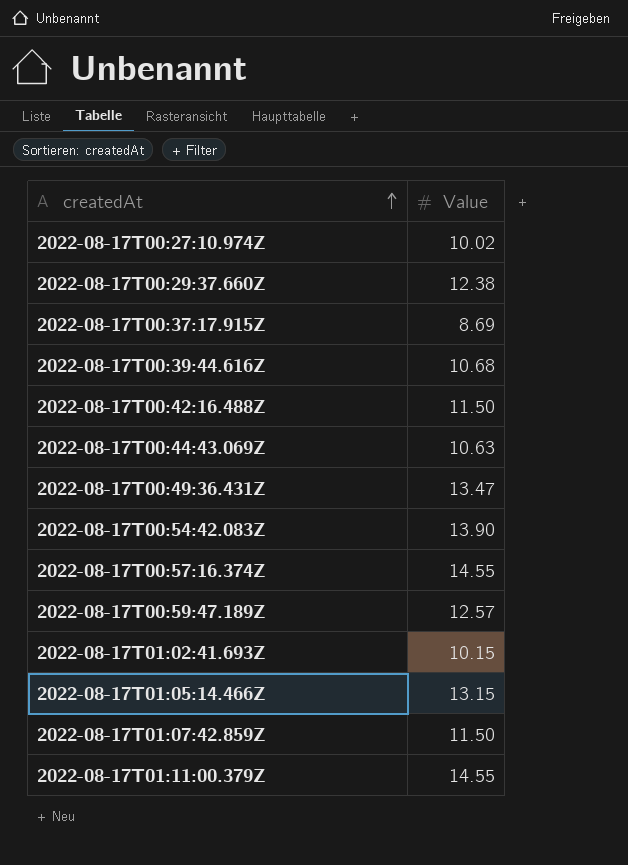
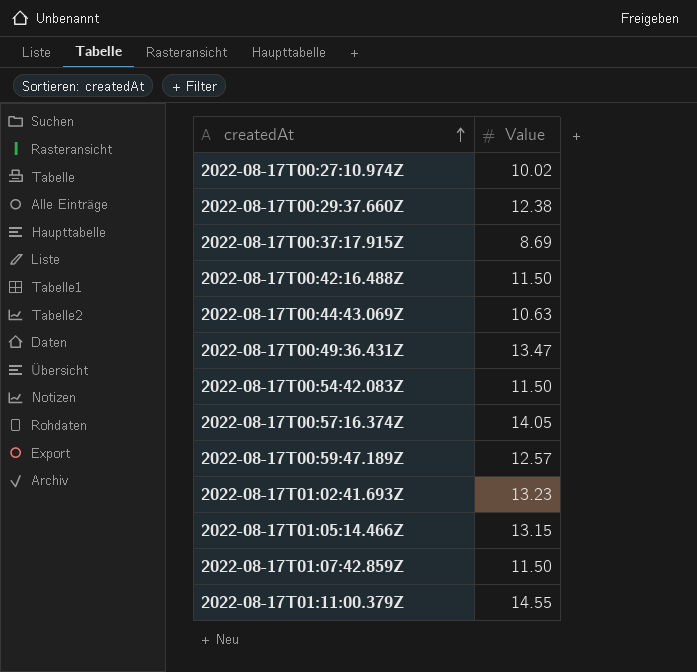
row 2022-08-17T00:39:44.616Z: 10.68 -> none
2022-08-17T00:54:42.083Z | Value: 13.90 -> 11.50
2022-08-17T00:57:16.374Z | Value: 14.55 -> 14.05
2022-08-17T01:02:41.693Z | Value: 10.15 -> 13.23

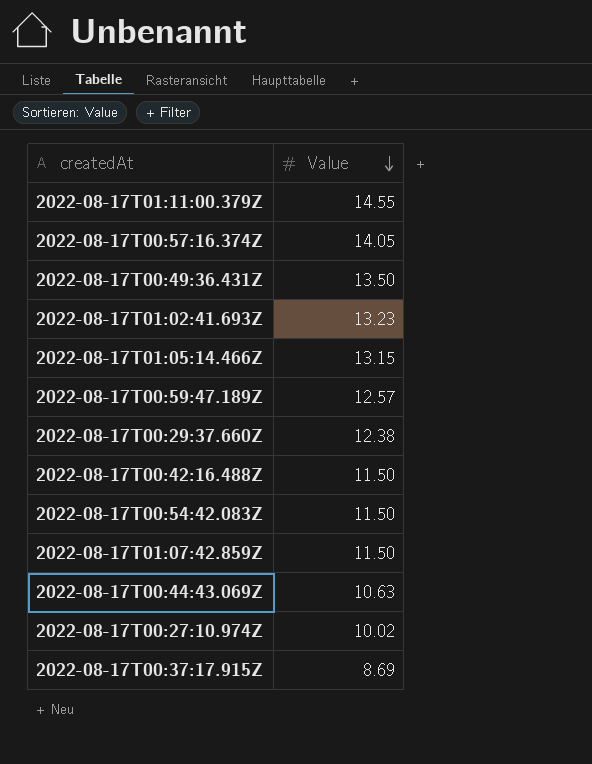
row order: createdAt ascending -> Value descending
2022-08-17T00:49:36.431Z | Value: 13.47 -> 13.50

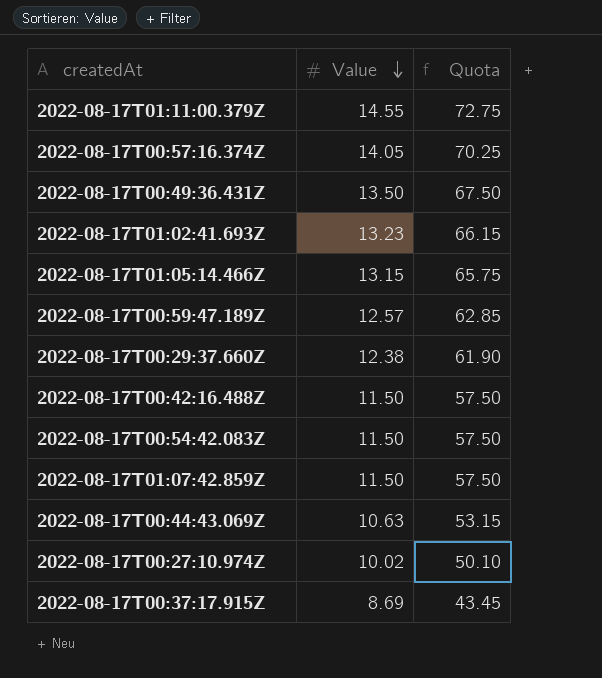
column Quota | formula: none -> [Value] * 5

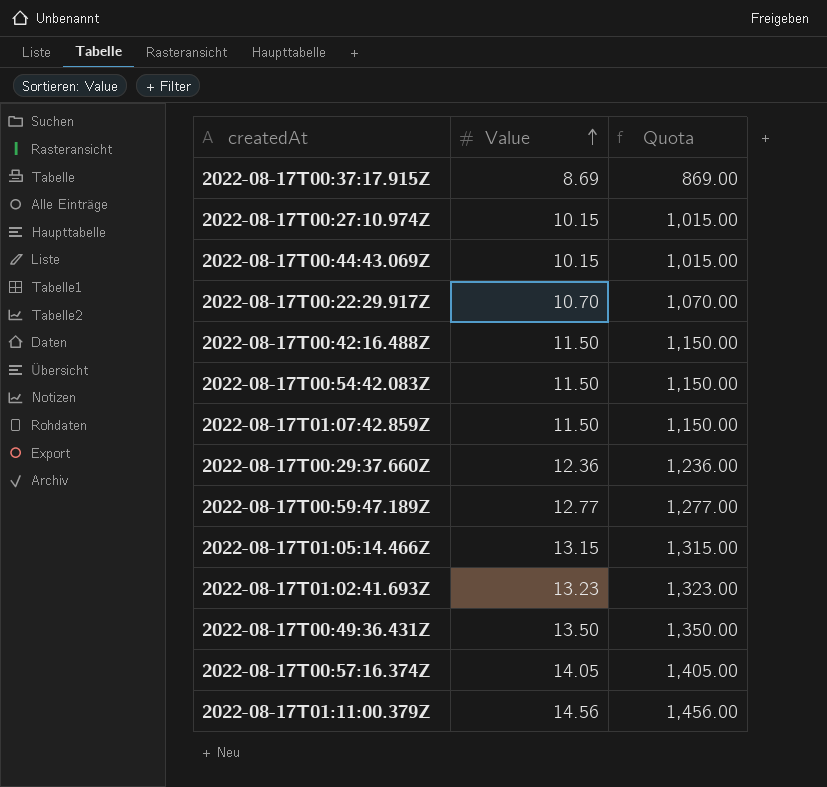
row order: Value descending -> Value ascending
column Quota | formula: [Value] * 5 -> [Value] * 100
2022-08-17T00:27:10.974Z | Value: 10.02 -> 10.15
2022-08-17T00:44:43.069Z | Value: 10.63 -> 10.15
row 2022-08-17T00:22:29.917Z: none -> 10.70 | 1,070.00
2022-08-17T00:29:37.660Z | Value: 12.38 -> 12.36
2022-08-17T00:59:47.189Z | Value: 12.57 -> 12.77
2022-08-17T01:11:00.379Z | Value: 14.55 -> 14.56

